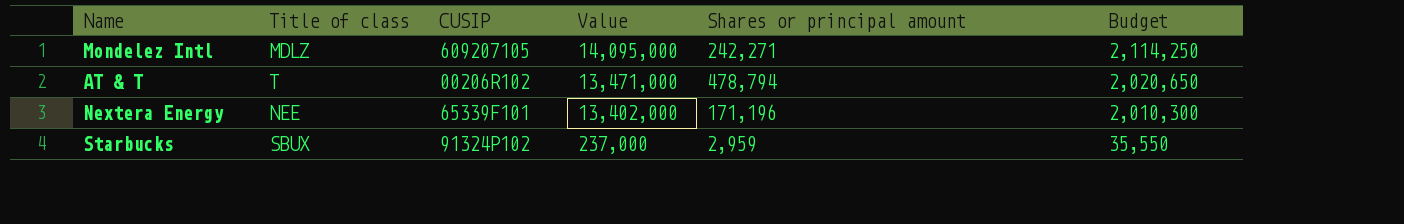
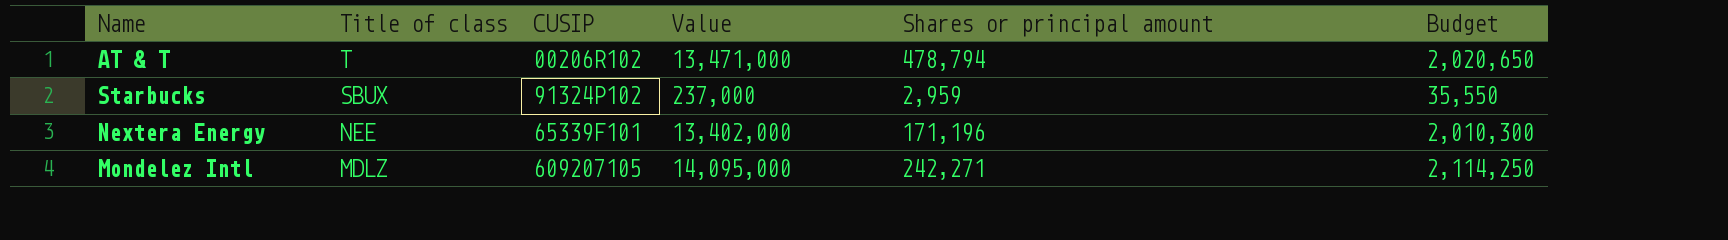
row order: Value descending -> Title of class descending

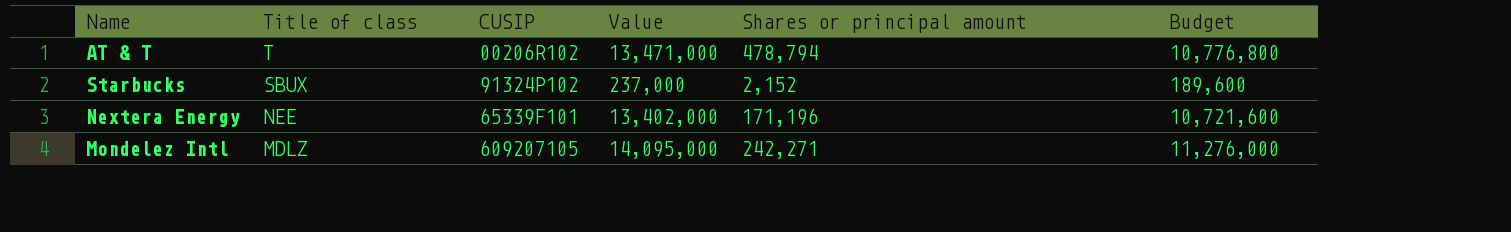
column Budget | formula: [Value] * 0.15 -> [Value] * 0.8
Starbucks | Shares or principal amount: 2,959 -> 2,152

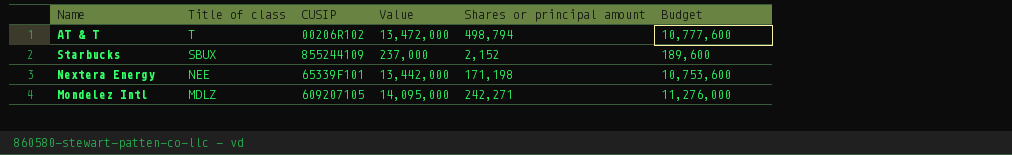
AT & T | Value: 13,471,000 -> 13,472,000
AT & T | Shares or principal amount: 478,794 -> 498,794
AT & T | Budget: 10,776,800 -> 10,777,600
Starbucks | CUSIP: 91324P102 -> 855244109
Nextera Energy | Value: 13,402,000 -> 13,442,000
Nextera Energy | Shares or principal amount: 171,196 -> 171,198
Nextera Energy | Budget: 10,721,600 -> 10,753,600

